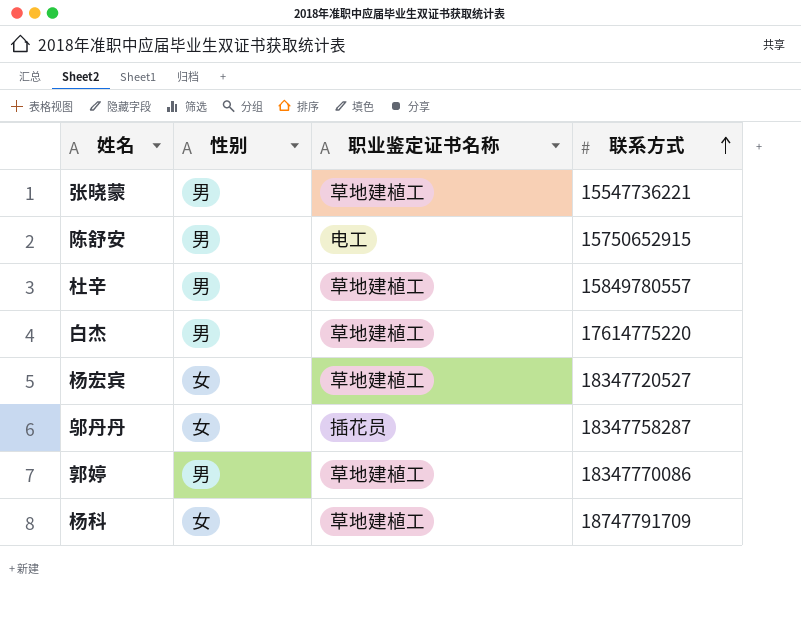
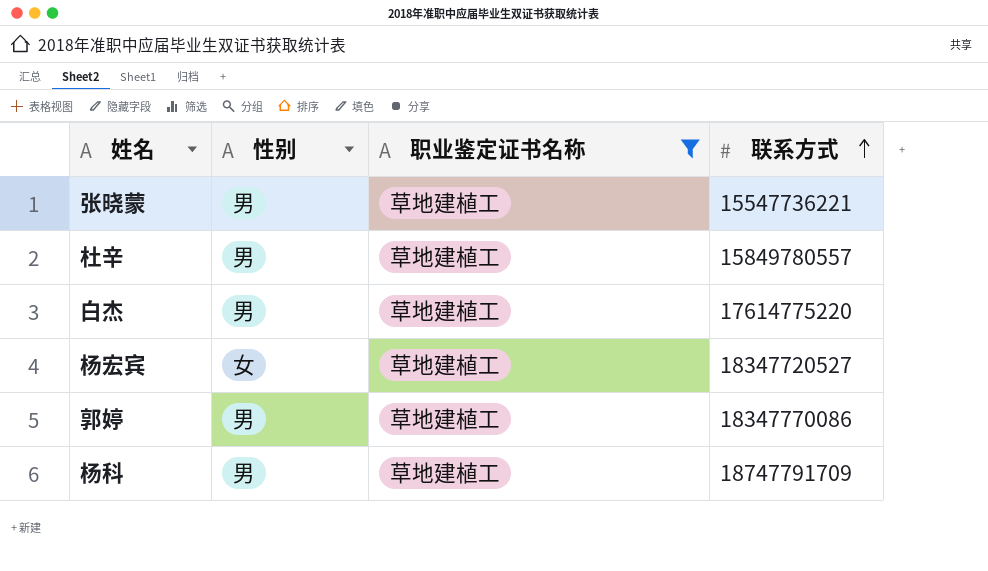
filter: none -> 职业鉴定证书名称 = 草地建植工
杨科 | 性别: 女 -> 男

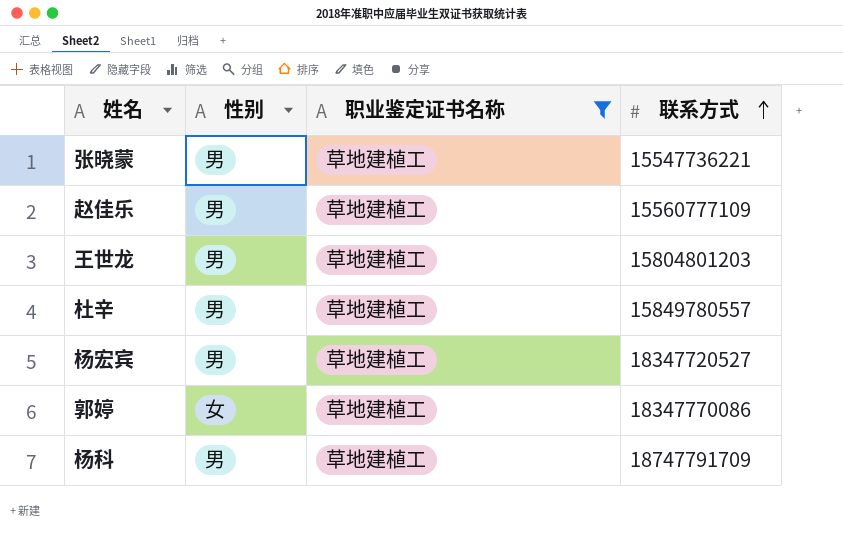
row 白杰: 男 | 草地建植工 | 17614775220 -> none
row 赵佳乐: none -> 男 | 草地建植工 | 15560777109
row 王世龙: none -> 男 | 草地建植工 | 15804801203
杨宏宾 | 性别: 女 -> 男
郭婷 | 性别: 男 -> 女

